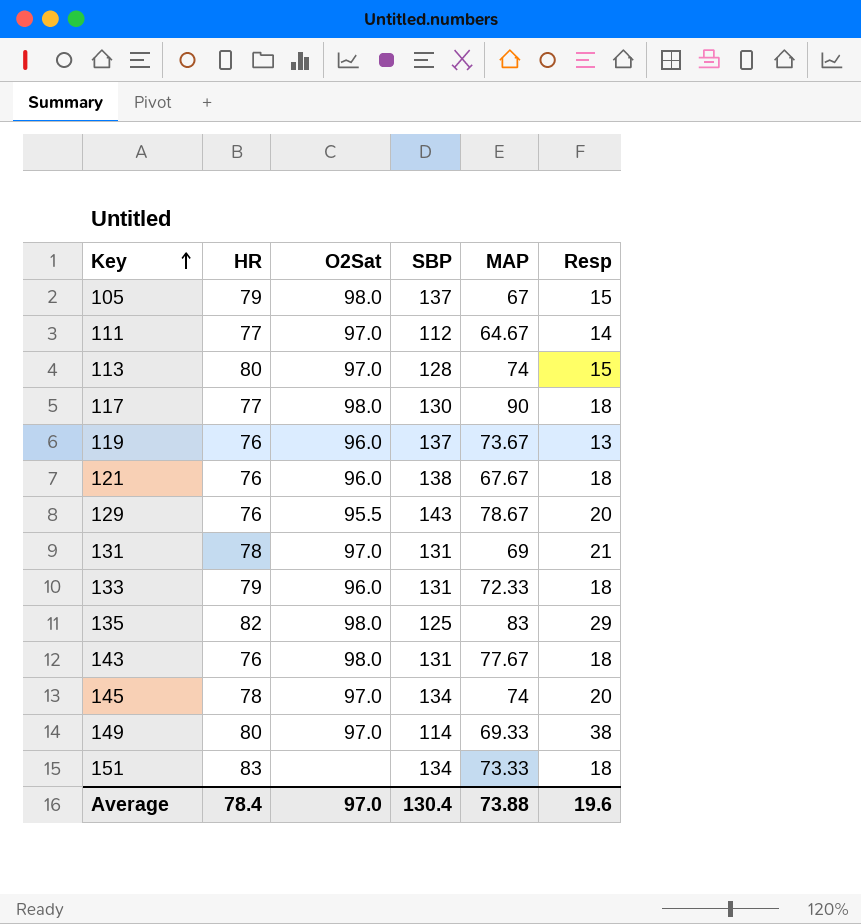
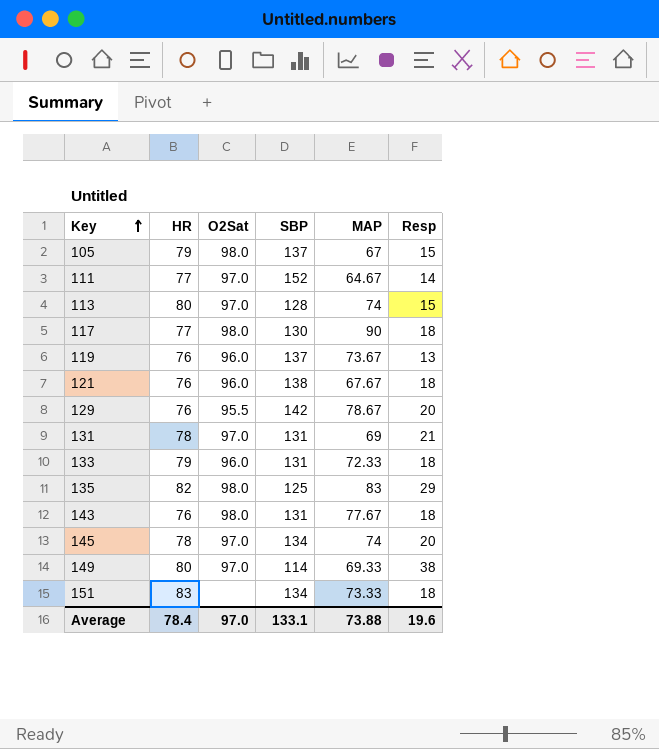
111 | SBP: 112 -> 152
129 | SBP: 143 -> 142
Average | SBP: 130.4 -> 133.1

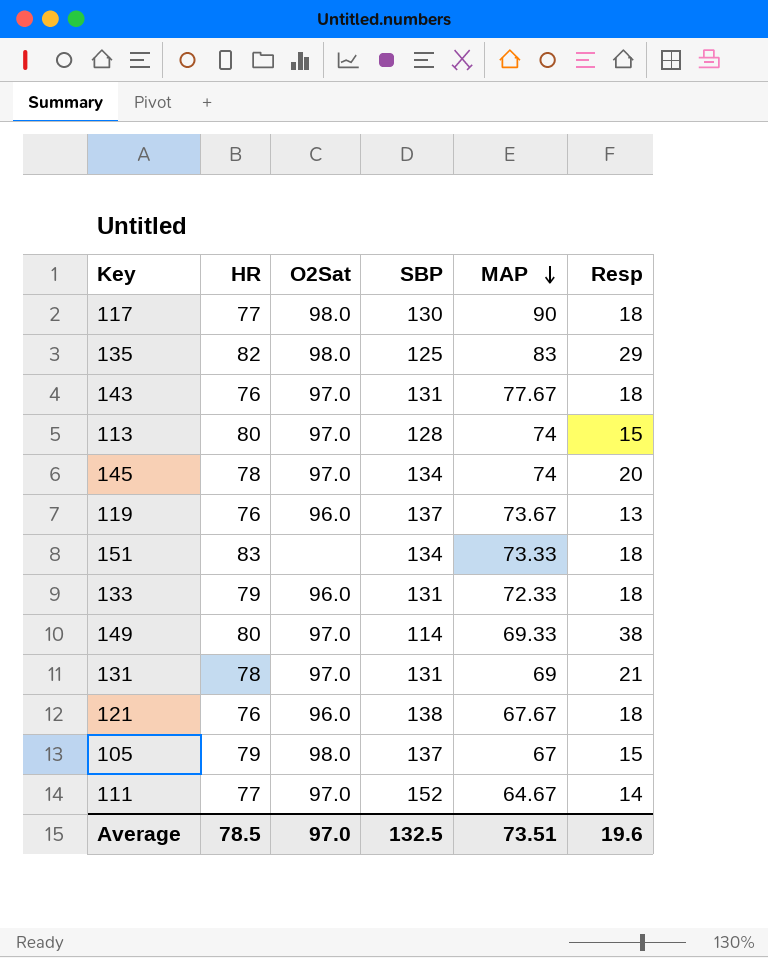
row order: Key ascending -> MAP descending
row 129: 76 | 95.5 | 142 | 78.67 | 20 -> none
143 | O2Sat: 98.0 -> 97.0
Average | HR: 78.4 -> 78.5
Average | SBP: 133.1 -> 132.5
Average | MAP: 73.88 -> 73.51

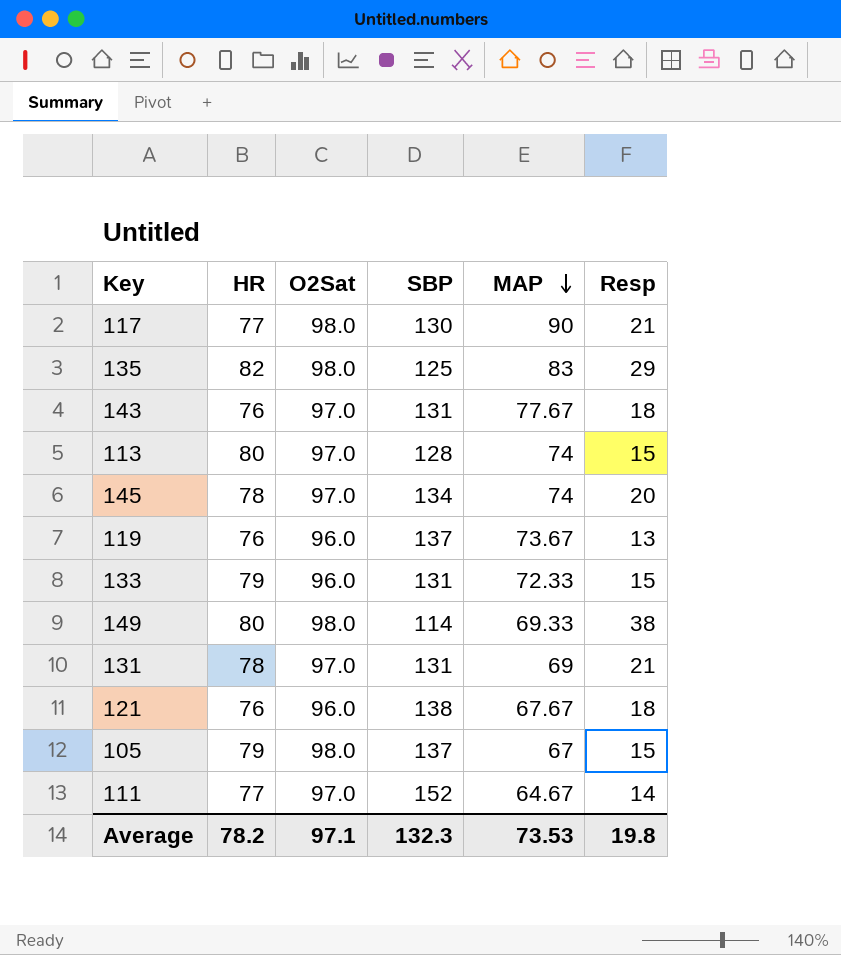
row 151: 83 | none | 134 | 73.33 | 18 -> none
117 | Resp: 18 -> 21
133 | Resp: 18 -> 15
149 | O2Sat: 97.0 -> 98.0
Average | HR: 78.5 -> 78.2
Average | O2Sat: 97.0 -> 97.1
Average | SBP: 132.5 -> 132.3
Average | MAP: 73.51 -> 73.53
Average | Resp: 19.6 -> 19.8

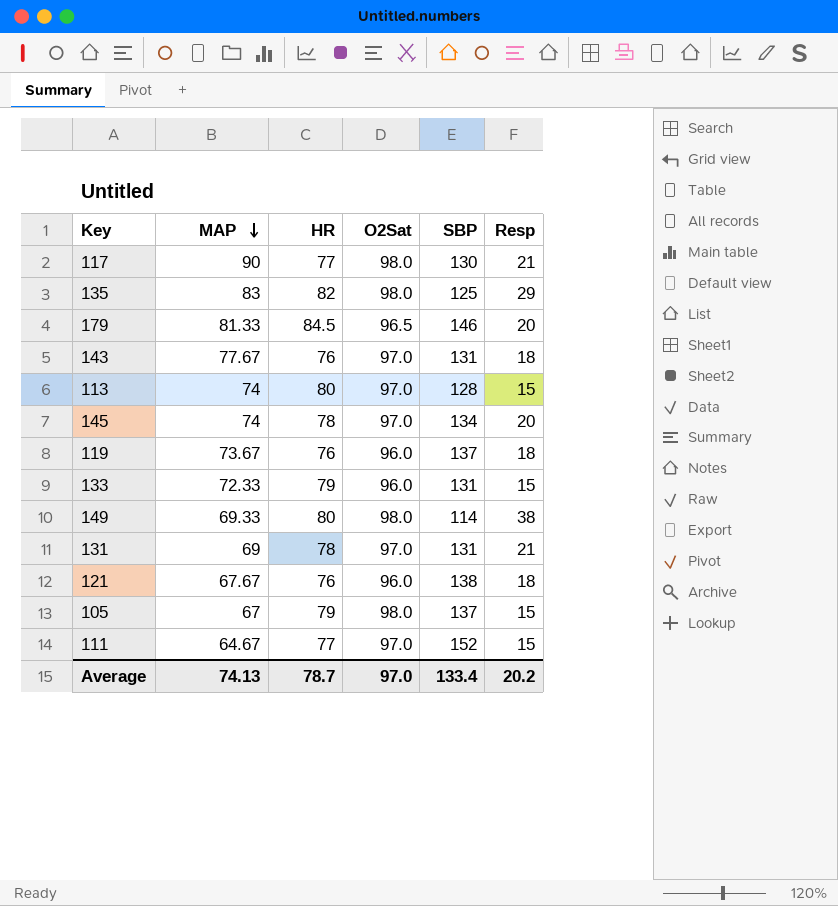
column MAP | position: 5 -> 2
row 179: none -> 81.33 | 84.5 | 96.5 | 146 | 20
119 | Resp: 13 -> 18
111 | Resp: 14 -> 15
Average | MAP: 73.53 -> 74.13
Average | HR: 78.2 -> 78.7
Average | O2Sat: 97.1 -> 97.0
Average | SBP: 132.3 -> 133.4
Average | Resp: 19.8 -> 20.2

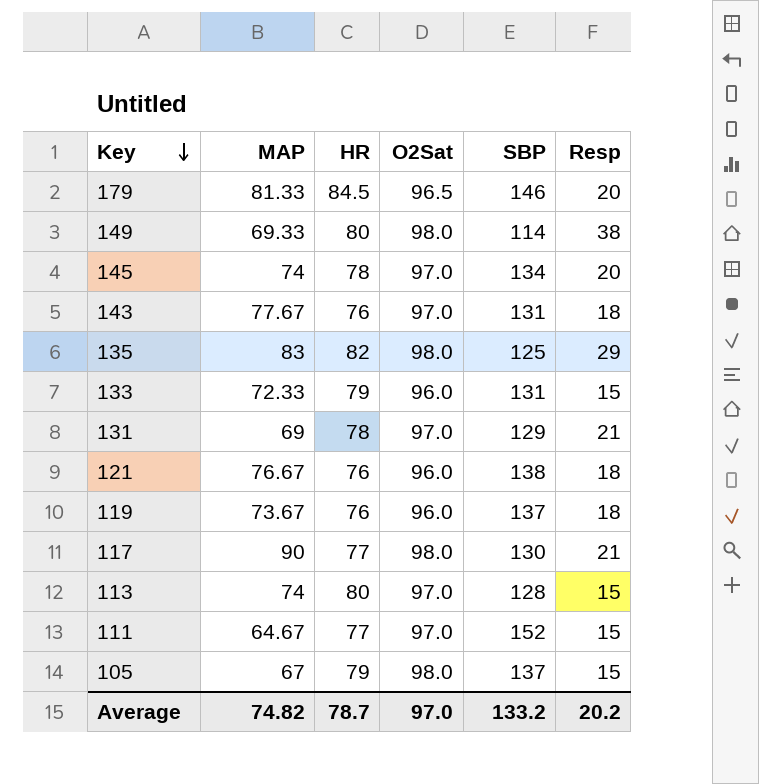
row order: MAP descending -> Key descending
131 | SBP: 131 -> 129
121 | MAP: 67.67 -> 76.67
Average | MAP: 74.13 -> 74.82
Average | SBP: 133.4 -> 133.2

